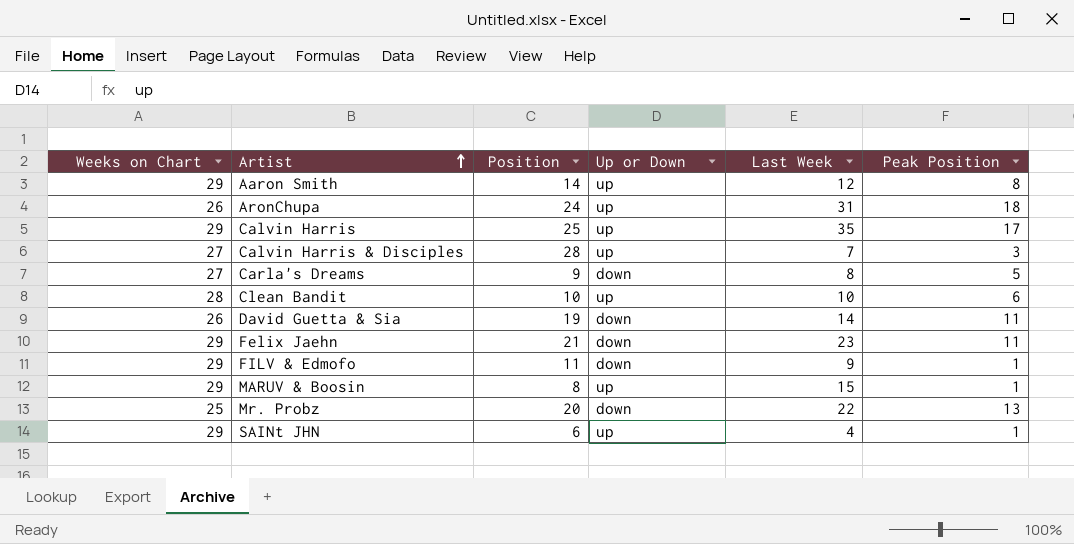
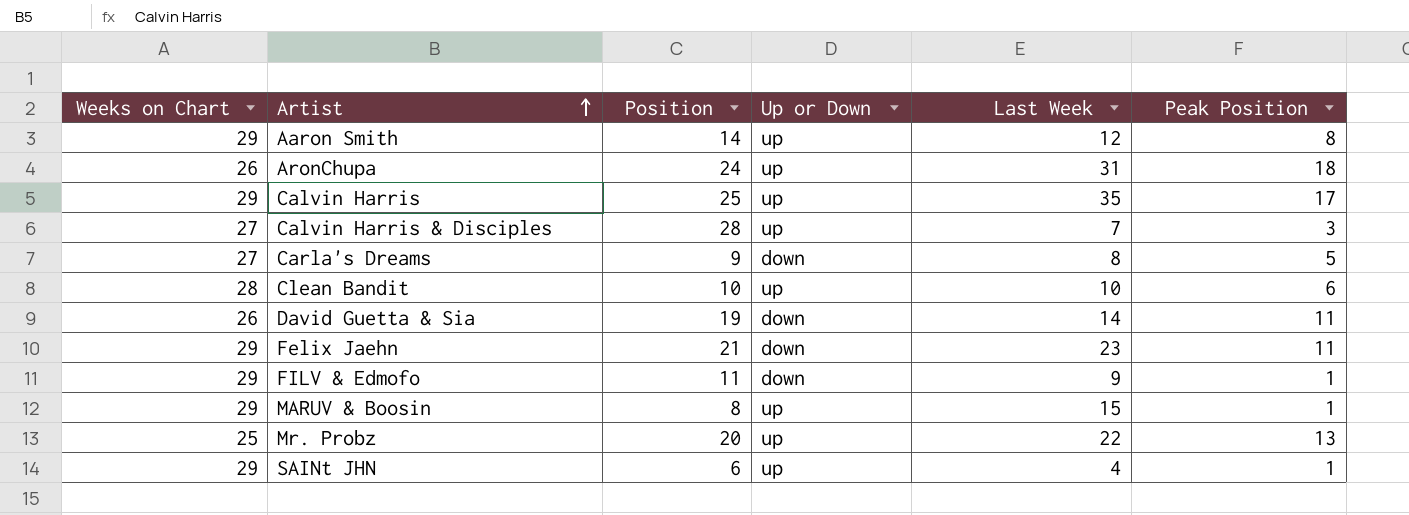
Mr. Probz | Up or Down: down -> up

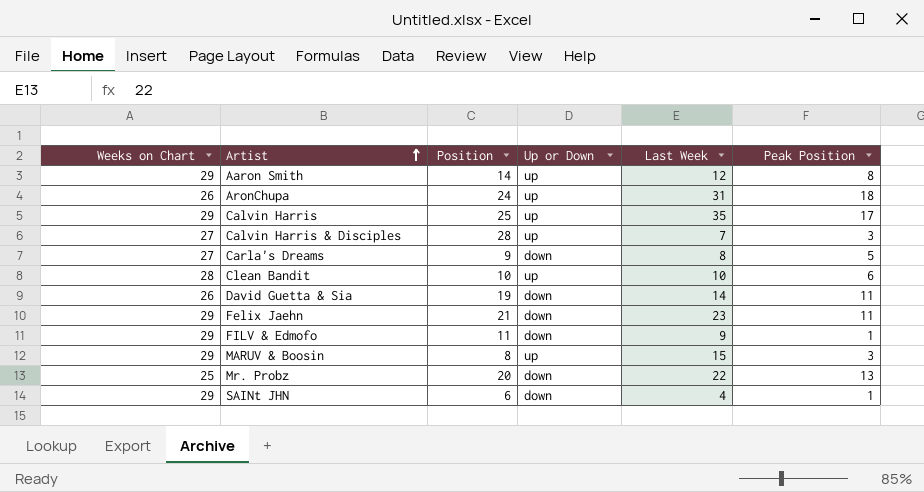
MARUV & Boosin | Peak Position: 1 -> 3
Mr. Probz | Up or Down: up -> down
SAINt JHN | Up or Down: up -> down

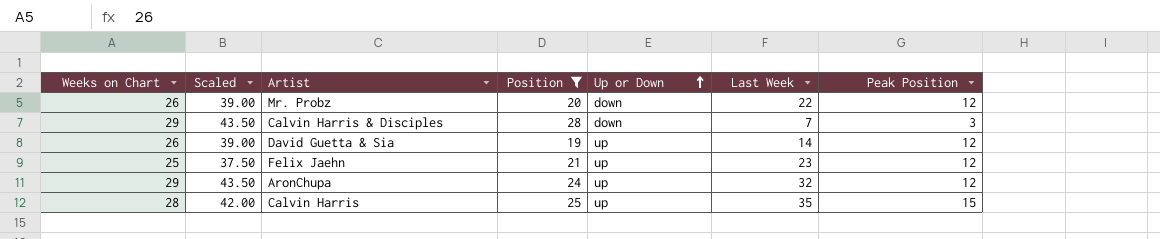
filter: none -> Position >= 19
row order: Artist ascending -> Up or Down ascending
column Scaled | formula: none -> [Weeks on Chart] * 1.5
Mr. Probz | Weeks on Chart: 25 -> 26
Mr. Probz | Peak Position: 13 -> 12
Calvin Harris & Disciples | Weeks on Chart: 27 -> 29
Calvin Harris & Disciples | Up or Down: up -> down
David Guetta & Sia | Up or Down: down -> up
David Guetta & Sia | Peak Position: 11 -> 12
Felix Jaehn | Weeks on Chart: 29 -> 25
Felix Jaehn | Up or Down: down -> up
Felix Jaehn | Peak Position: 11 -> 12
AronChupa | Weeks on Chart: 26 -> 29
AronChupa | Last Week: 31 -> 32
AronChupa | Peak Position: 18 -> 12
Calvin Harris | Weeks on Chart: 29 -> 28
Calvin Harris | Peak Position: 17 -> 15

